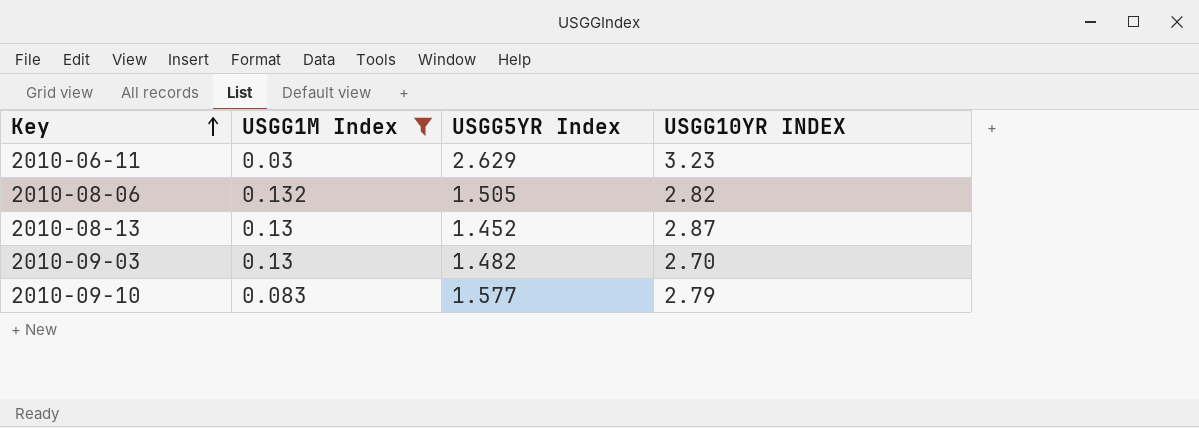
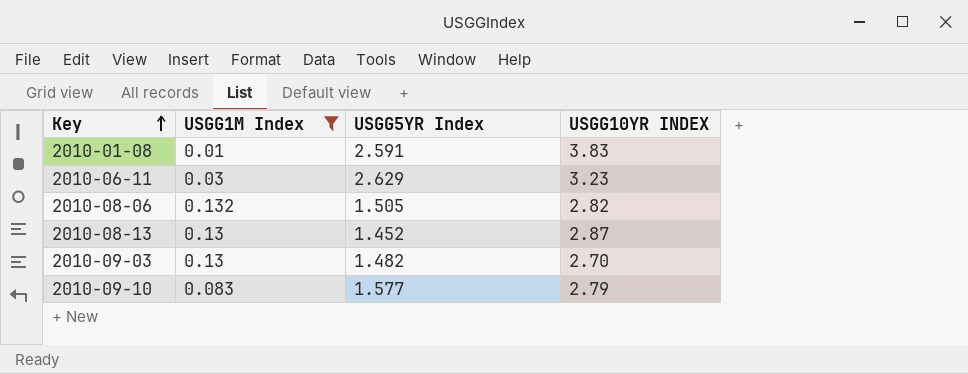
row 2010-01-08: none -> 0.01 | 2.591 | 3.83

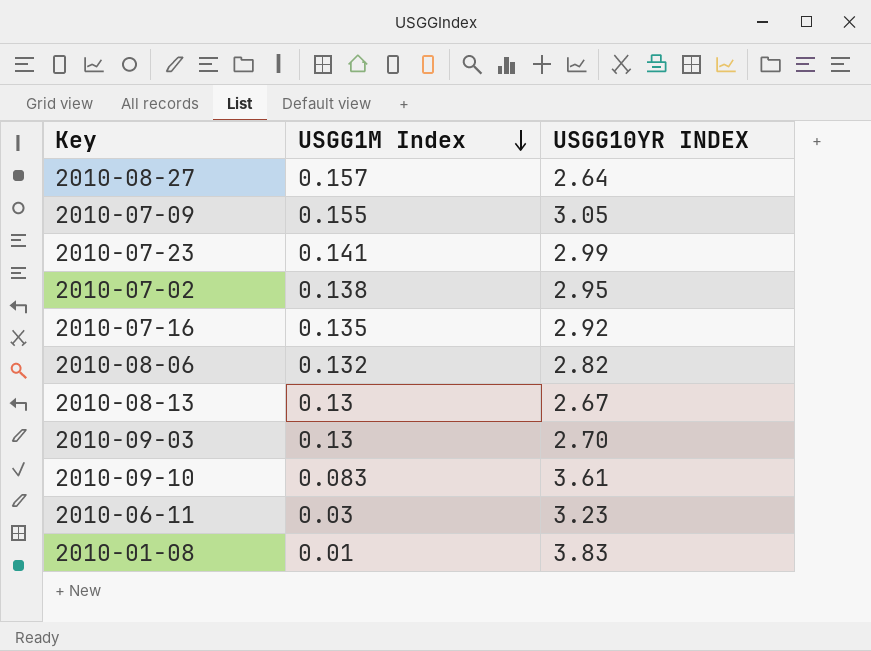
filter: USGG1M Index <= 0.132 -> none
row order: Key ascending -> USGG1M Index descending
column USGG5YR Index | position: 3 -> none
2010-08-13 | USGG10YR INDEX: 2.87 -> 2.67
2010-09-10 | USGG10YR INDEX: 2.79 -> 3.61

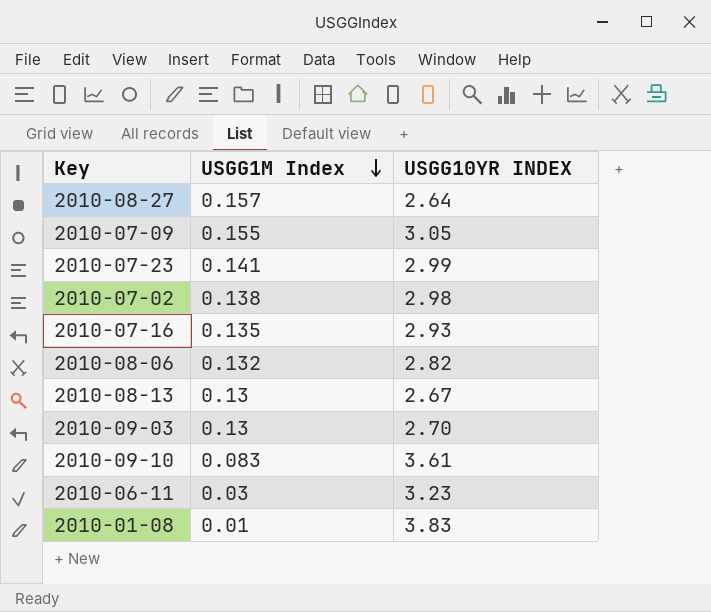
2010-07-02 | USGG10YR INDEX: 2.95 -> 2.98
2010-07-16 | USGG10YR INDEX: 2.92 -> 2.93

